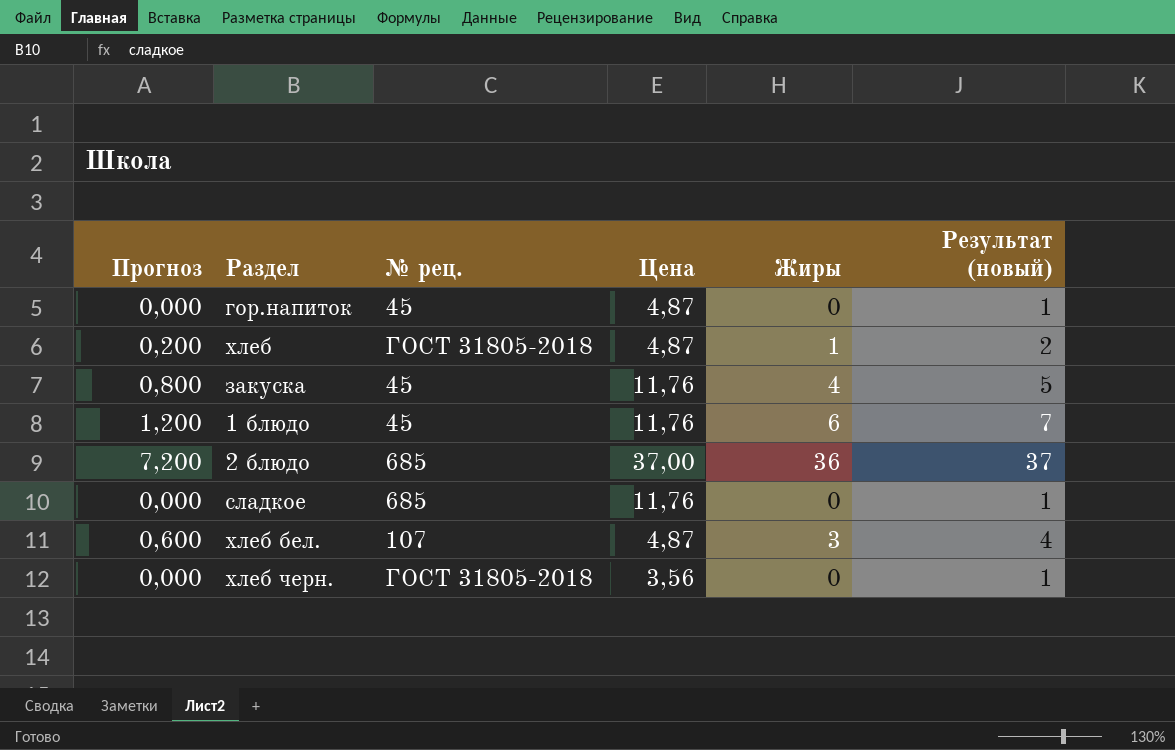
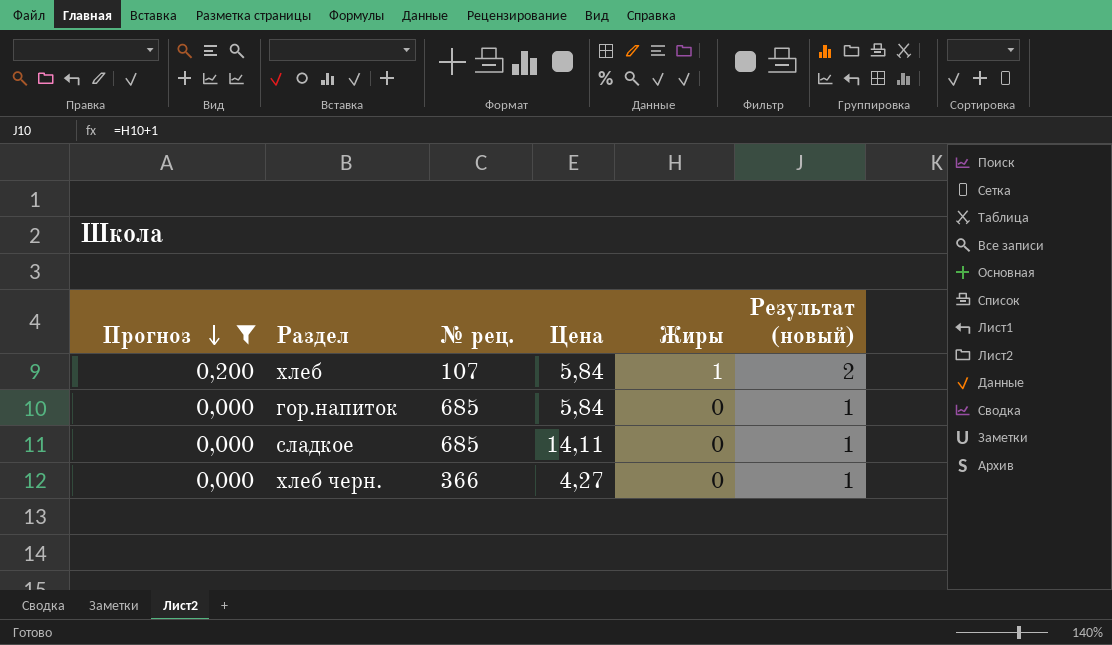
filter: none -> Прогноз <= 0,200
row order: none -> Прогноз descending
хлеб | № рец.: ГОСТ 31805-2018 -> 107
хлеб | Цена: 4,87 -> 5,84
гор.напиток | № рец.: 45 -> 685
гор.напиток | Цена: 4,87 -> 5,84
сладкое | Цена: 11,76 -> 14,11
хлеб черн. | № рец.: ГОСТ 31805-2018 -> 366
хлеб черн. | Цена: 3,56 -> 4,27

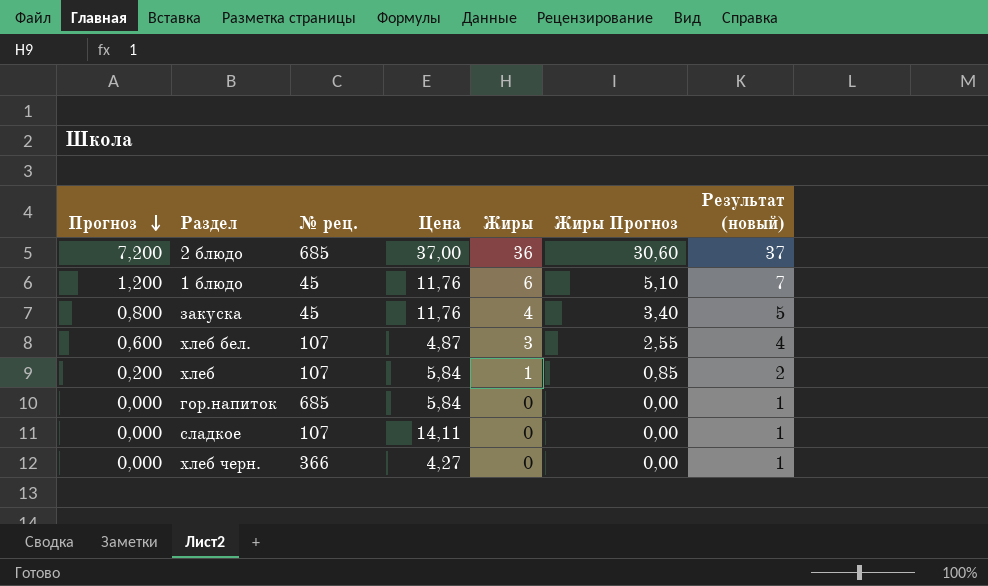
filter: Прогноз <= 0,200 -> none
column Жиры Прогноз | formula: none -> [Жиры] * 0,85
сладкое | № рец.: 685 -> 107

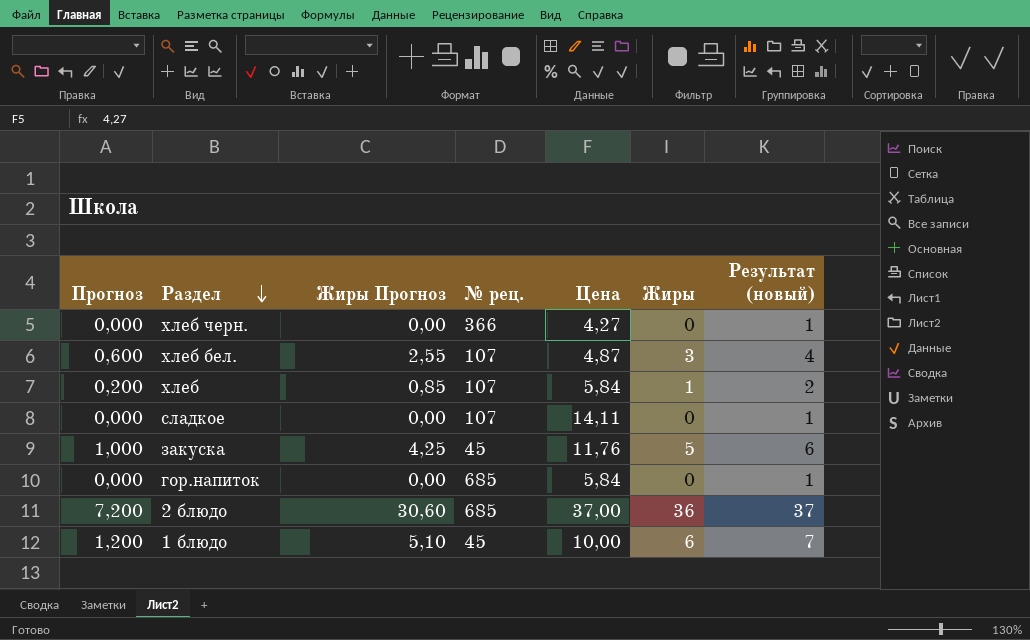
row order: Прогноз descending -> Раздел descending
column Жиры Прогноз | position: 6 -> 3
закуска | Прогноз: 0,800 -> 1,000
закуска | Жиры Прогноз: 3,40 -> 4,25
закуска | Жиры: 4 -> 5
закуска | Результат (новый): 5 -> 6
1 блюдо | Цена: 11,76 -> 10,00

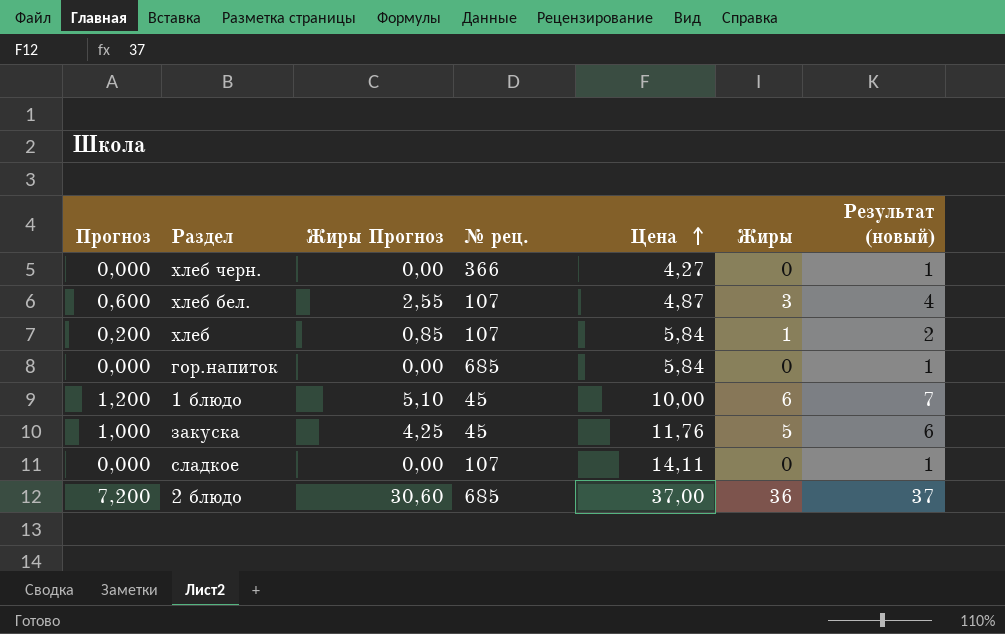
row order: Раздел descending -> Цена ascending

